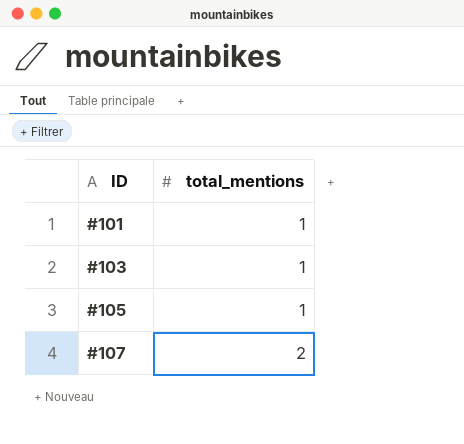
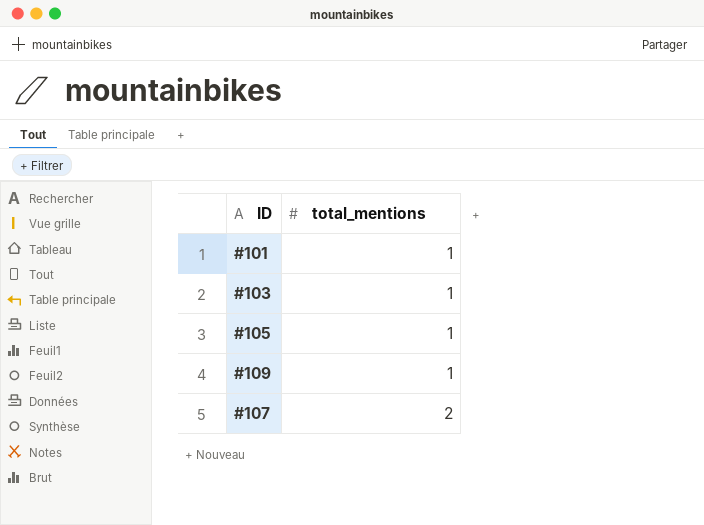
row #109: none -> 1

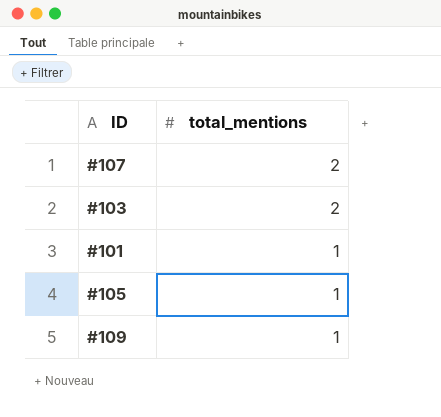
row order: total_mentions ascending -> total_mentions descending
#103 | total_mentions: 1 -> 2

